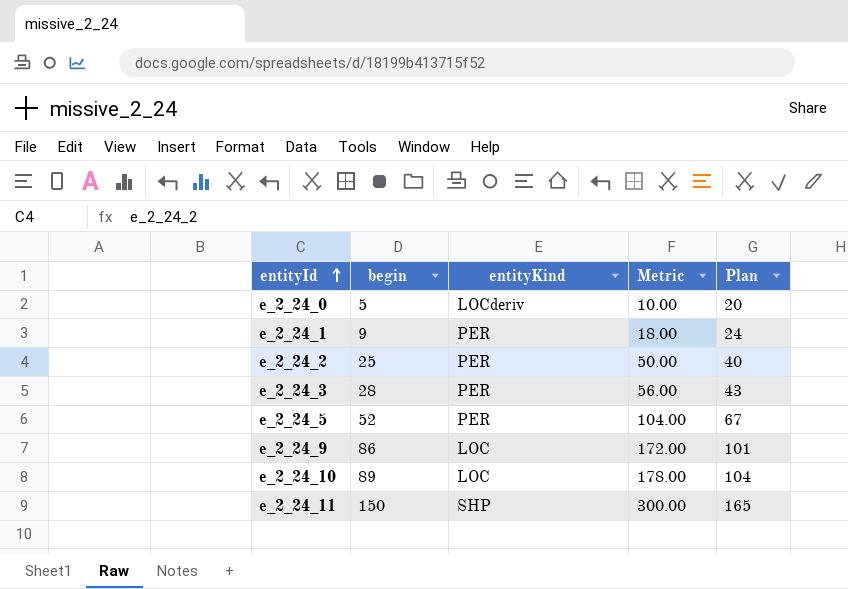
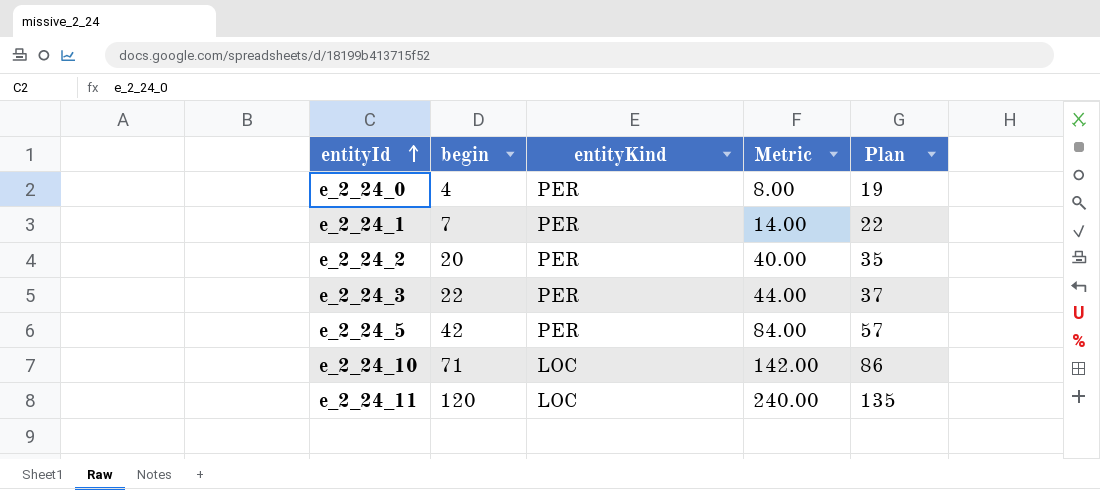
row e_2_24_9: 86 | LOC | 172.00 | 101 -> none
e_2_24_0 | begin: 5 -> 4
e_2_24_0 | entityKind: LOCderiv -> PER
e_2_24_0 | Metric: 10.00 -> 8.00
e_2_24_0 | Plan: 20 -> 19
e_2_24_1 | begin: 9 -> 7
e_2_24_1 | Metric: 18.00 -> 14.00
e_2_24_1 | Plan: 24 -> 22
e_2_24_2 | begin: 25 -> 20
e_2_24_2 | Metric: 50.00 -> 40.00
e_2_24_2 | Plan: 40 -> 35
e_2_24_3 | begin: 28 -> 22
e_2_24_3 | Metric: 56.00 -> 44.00
e_2_24_3 | Plan: 43 -> 37
e_2_24_5 | begin: 52 -> 42
e_2_24_5 | Metric: 104.00 -> 84.00
e_2_24_5 | Plan: 67 -> 57
e_2_24_10 | begin: 89 -> 71
e_2_24_10 | Metric: 178.00 -> 142.00
e_2_24_10 | Plan: 104 -> 86
e_2_24_11 | begin: 150 -> 120
e_2_24_11 | entityKind: SHP -> LOC
e_2_24_11 | Metric: 300.00 -> 240.00
e_2_24_11 | Plan: 165 -> 135

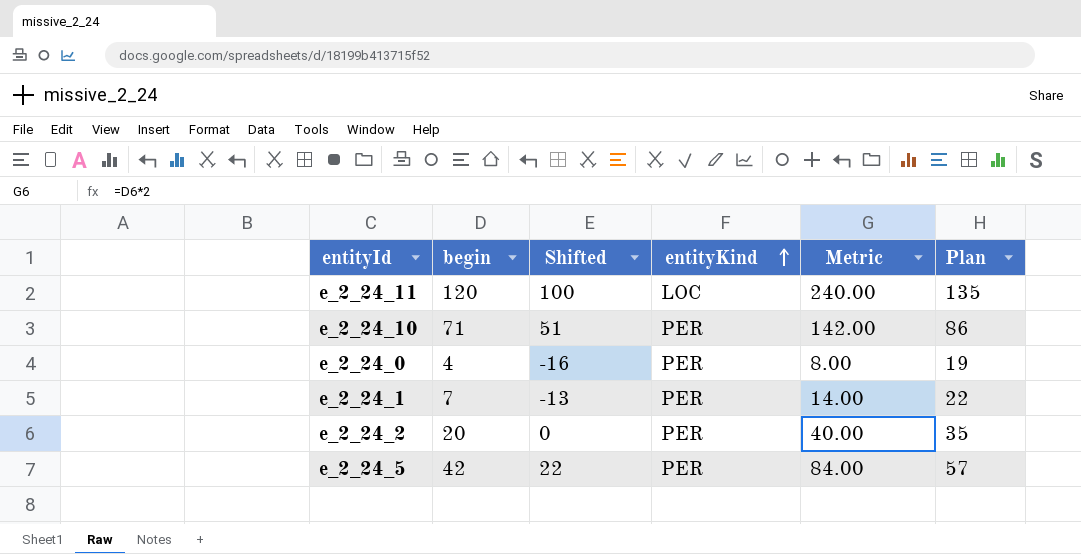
row order: entityId ascending -> entityKind ascending
column Shifted | formula: none -> [begin] - 20
row e_2_24_3: 22 | PER | 44.00 | 37 -> none
e_2_24_10 | entityKind: LOC -> PER

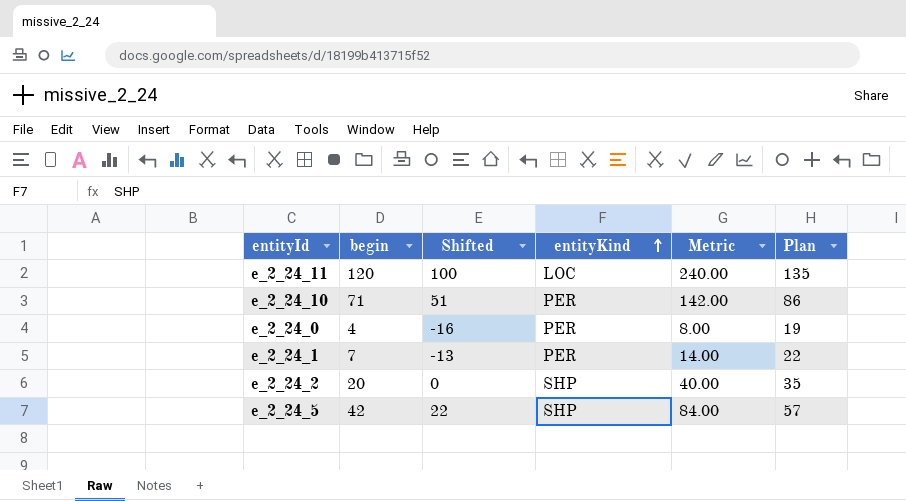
e_2_24_2 | entityKind: PER -> SHP
e_2_24_5 | entityKind: PER -> SHP

